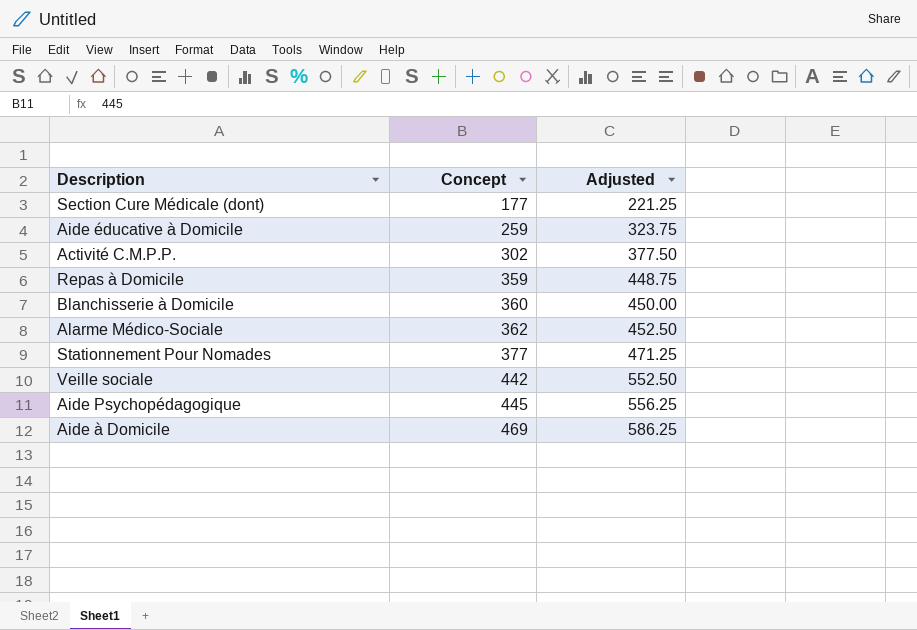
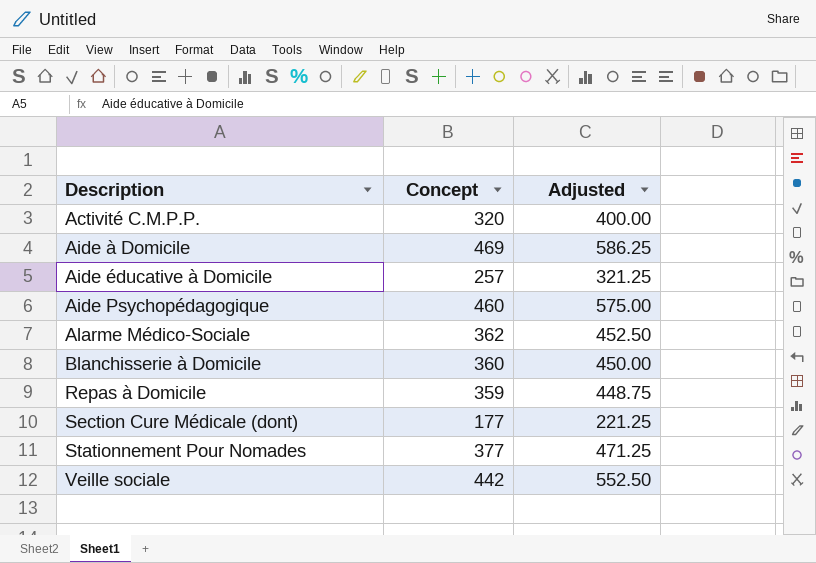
row order: Concept ascending -> Description ascending
Activité C.M.P.P. | Concept: 302 -> 320
Activité C.M.P.P. | Adjusted: 377.50 -> 400.00
Aide éducative à Domicile | Concept: 259 -> 257
Aide éducative à Domicile | Adjusted: 323.75 -> 321.25
Aide Psychopédagogique | Concept: 445 -> 460
Aide Psychopédagogique | Adjusted: 556.25 -> 575.00

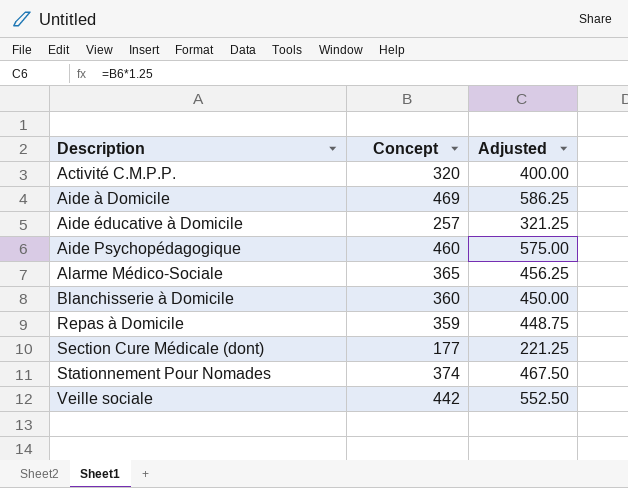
Alarme Médico-Sociale | Concept: 362 -> 365
Alarme Médico-Sociale | Adjusted: 452.50 -> 456.25
Stationnement Pour Nomades | Concept: 377 -> 374
Stationnement Pour Nomades | Adjusted: 471.25 -> 467.50

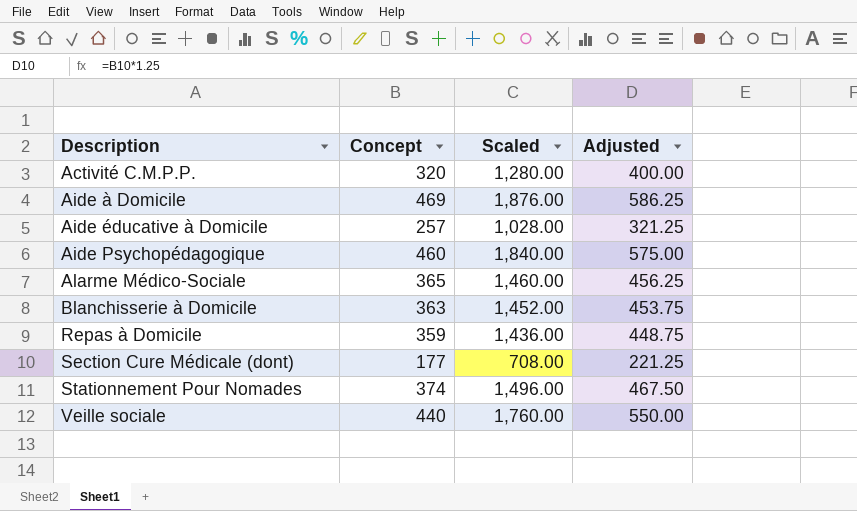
column Scaled | formula: none -> [Concept] * 4
Blanchisserie à Domicile | Concept: 360 -> 363
Blanchisserie à Domicile | Adjusted: 450.00 -> 453.75
Veille sociale | Concept: 442 -> 440
Veille sociale | Adjusted: 552.50 -> 550.00

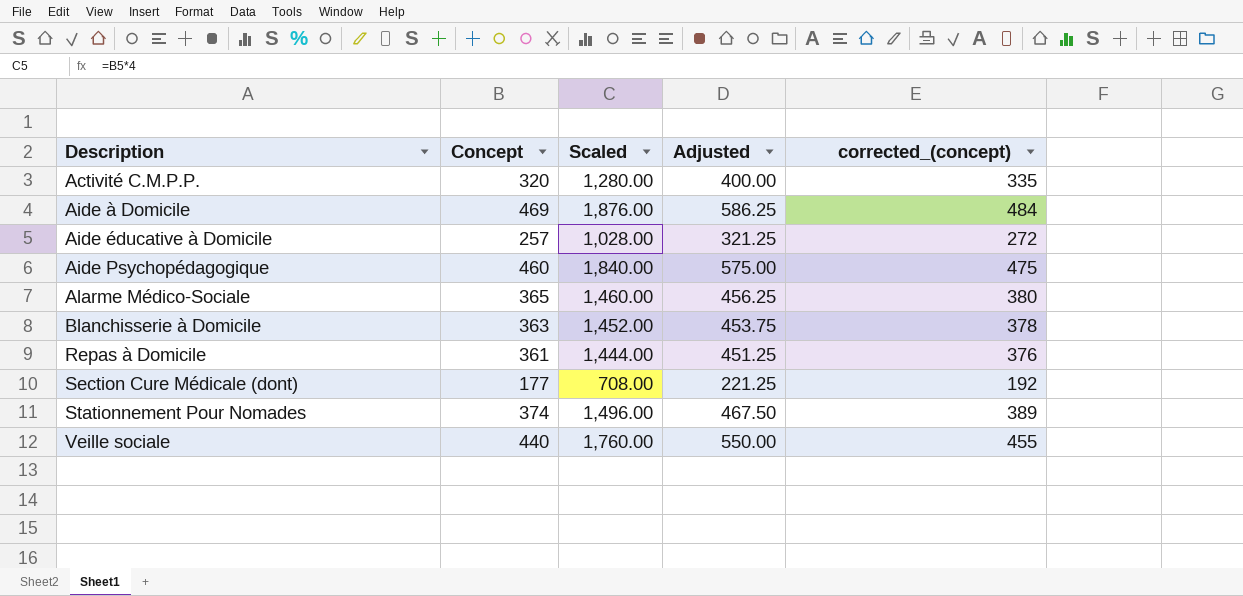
column corrected_(concept) | formula: none -> [Concept] + 15
Repas à Domicile | Concept: 359 -> 361
Repas à Domicile | Scaled: 1,436.00 -> 1,444.00
Repas à Domicile | Adjusted: 448.75 -> 451.25

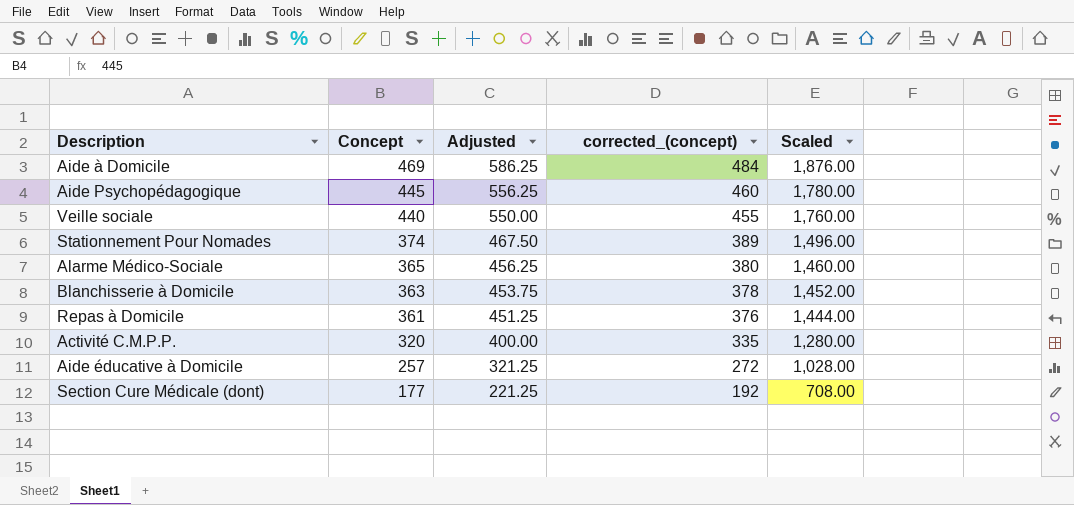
row order: Description ascending -> Concept descending
column Scaled | position: 3 -> 5
Aide Psychopédagogique | Concept: 460 -> 445
Aide Psychopédagogique | Adjusted: 575.00 -> 556.25
Aide Psychopédagogique | corrected_(concept): 475 -> 460
Aide Psychopédagogique | Scaled: 1,840.00 -> 1,780.00

